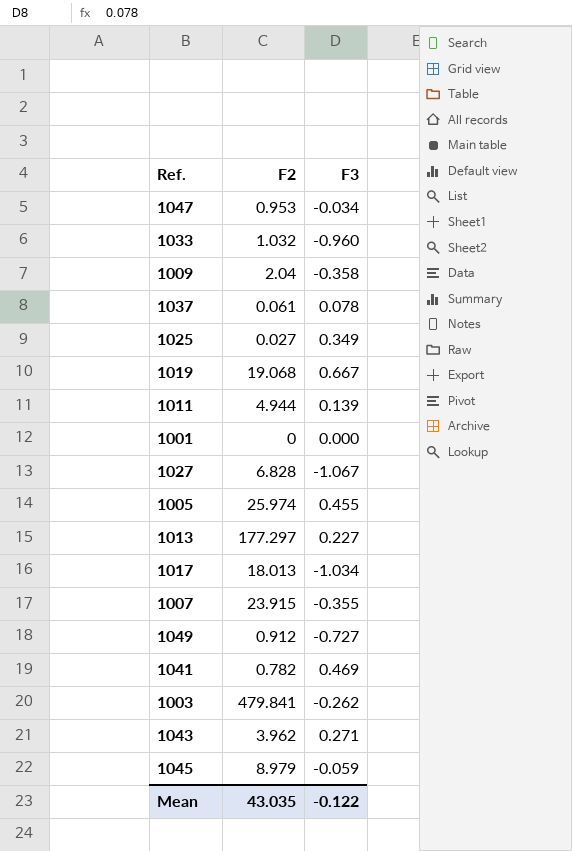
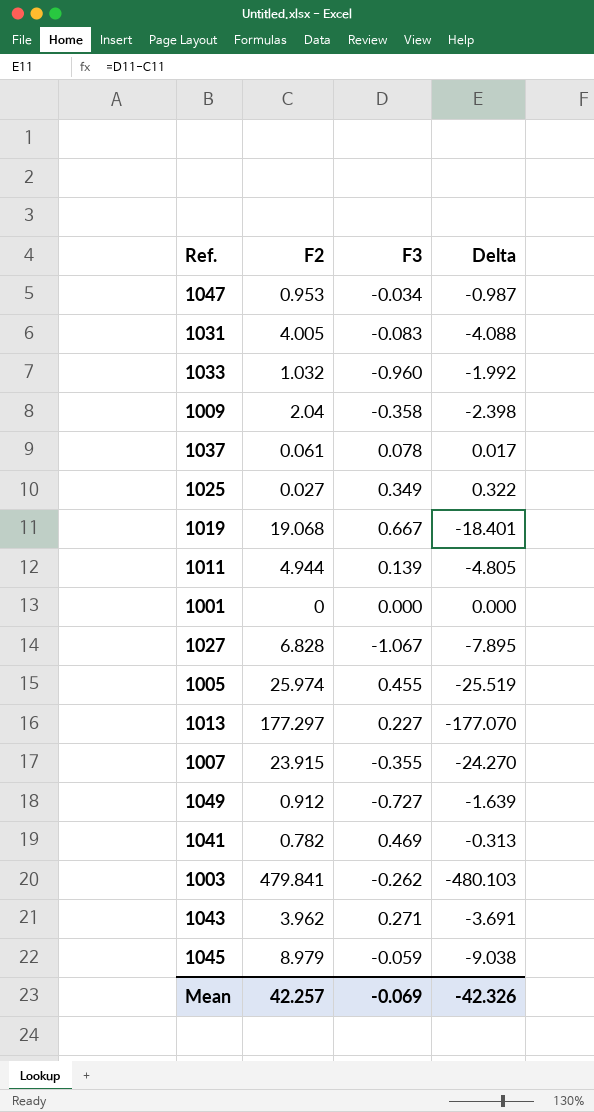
column Delta | formula: none -> [F3] - [F2]
row 1017: 18.013 | -1.034 -> none
row 1031: none -> 4.005 | -0.083 | -4.088
Mean | F2: 43.035 -> 42.257
Mean | F3: -0.122 -> -0.069

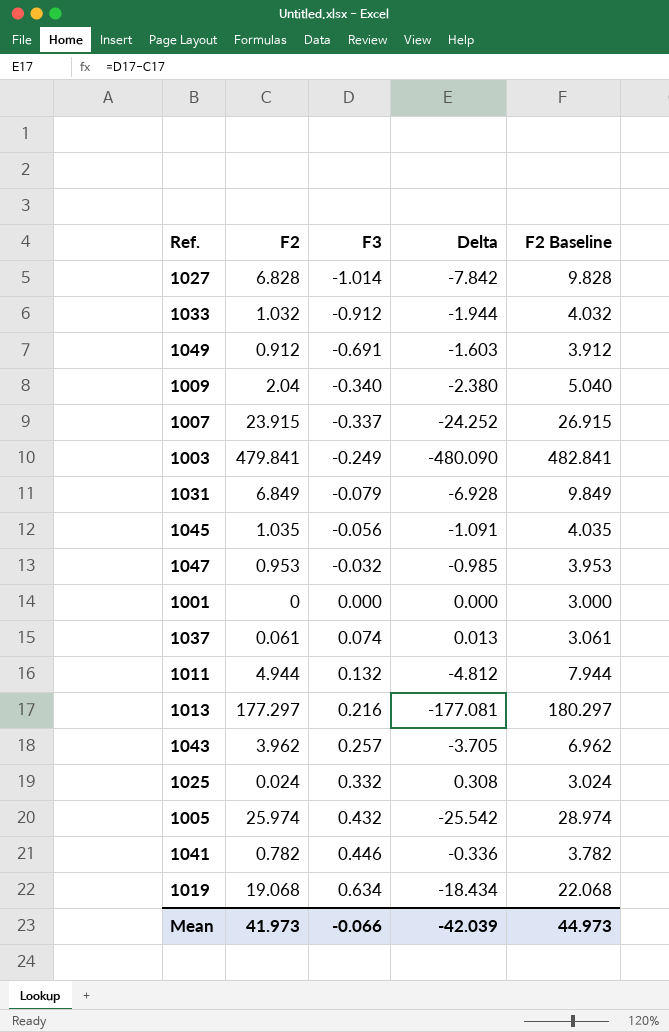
row order: none -> F3 ascending
column F2 Baseline | formula: none -> [F2] + 3
1027 | F3: -1.067 -> -1.014
1027 | Delta: -7.895 -> -7.842
1033 | F3: -0.960 -> -0.912
1033 | Delta: -1.992 -> -1.944
1049 | F3: -0.727 -> -0.691
1049 | Delta: -1.639 -> -1.603
1009 | F3: -0.358 -> -0.340
1009 | Delta: -2.398 -> -2.380
1007 | F3: -0.355 -> -0.337
1007 | Delta: -24.270 -> -24.252
1003 | F3: -0.262 -> -0.249
1003 | Delta: -480.103 -> -480.090
1031 | F2: 4.005 -> 6.849
1031 | F3: -0.083 -> -0.079
1031 | Delta: -4.088 -> -6.928
1045 | F2: 8.979 -> 1.035
1045 | F3: -0.059 -> -0.056
1045 | Delta: -9.038 -> -1.091
1047 | F3: -0.034 -> -0.032
1047 | Delta: -0.987 -> -0.985
1037 | F3: 0.078 -> 0.074
1037 | Delta: 0.017 -> 0.013
1011 | F3: 0.139 -> 0.132
1011 | Delta: -4.805 -> -4.812
1013 | F3: 0.227 -> 0.216
1013 | Delta: -177.070 -> -177.081
1043 | F3: 0.271 -> 0.257
1043 | Delta: -3.691 -> -3.705
1025 | F2: 0.027 -> 0.024
1025 | F3: 0.349 -> 0.332
1025 | Delta: 0.322 -> 0.308
1005 | F3: 0.455 -> 0.432
1005 | Delta: -25.519 -> -25.542
1041 | F3: 0.469 -> 0.446
1041 | Delta: -0.313 -> -0.336
1019 | F3: 0.667 -> 0.634
1019 | Delta: -18.401 -> -18.434
Mean | F2: 42.257 -> 41.973
Mean | F3: -0.069 -> -0.066
Mean | Delta: -42.326 -> -42.039

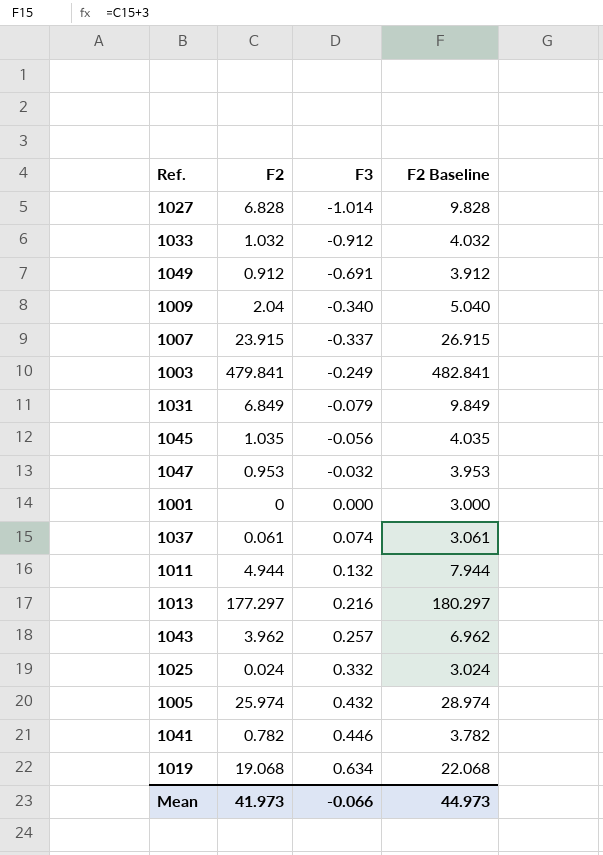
column Delta | formula: [F3] - [F2] -> none

